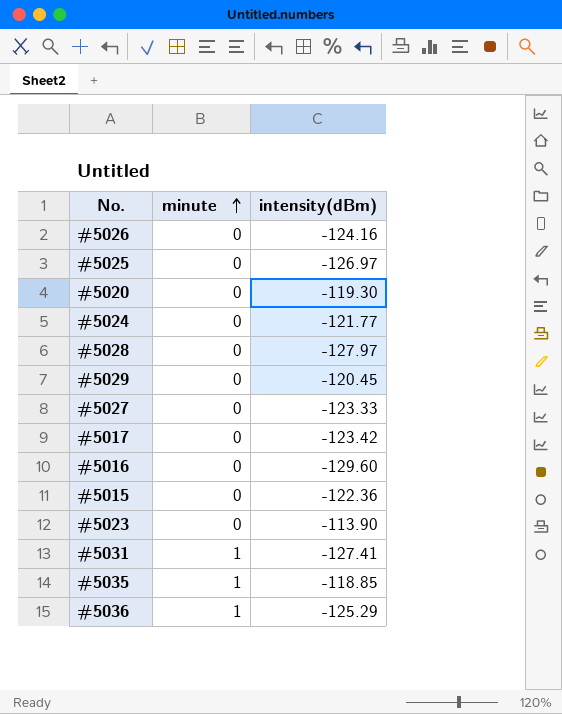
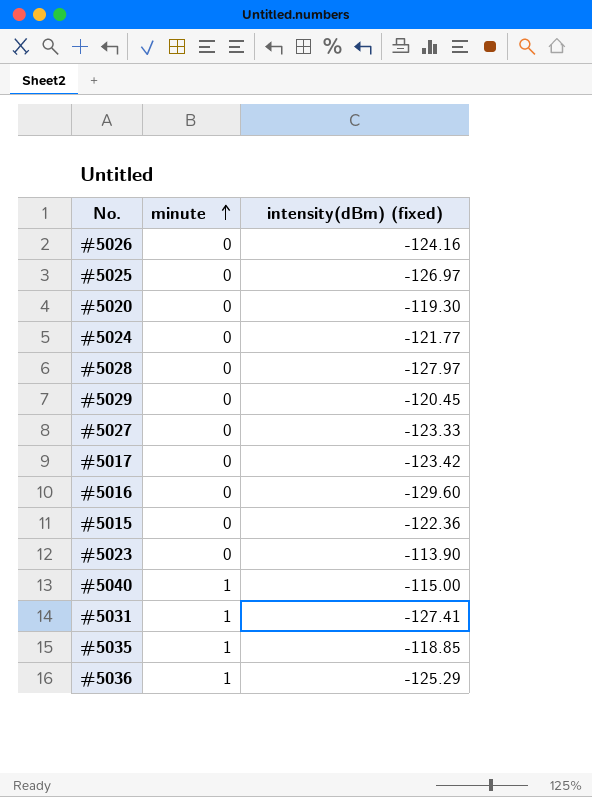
column name: intensity(dBm) -> intensity(dBm) (fixed)
row #5040: none -> 1 | -115.00

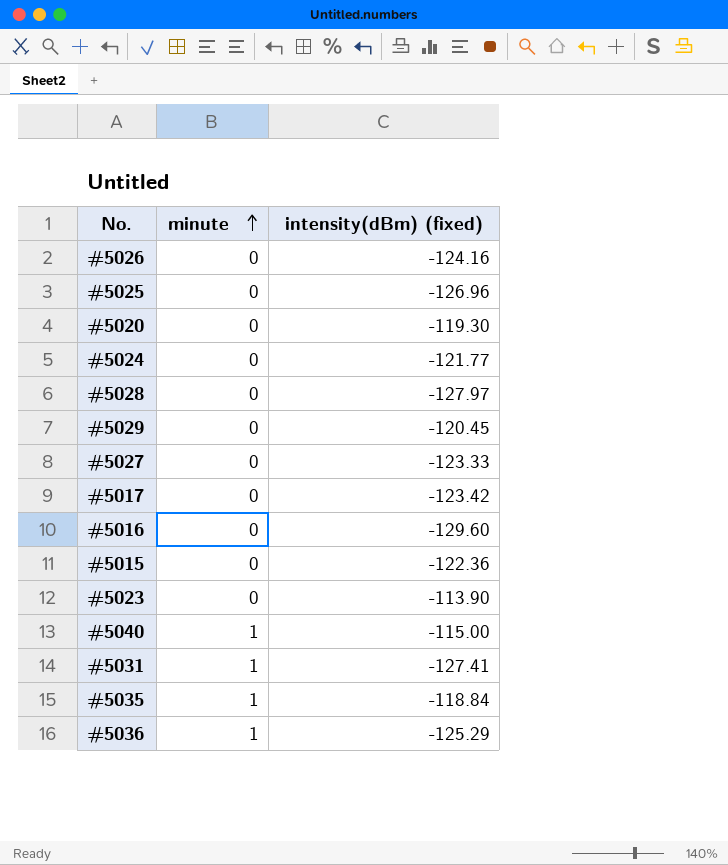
#5025 | intensity(dBm) (fixed): -126.97 -> -126.96
#5035 | intensity(dBm) (fixed): -118.85 -> -118.84

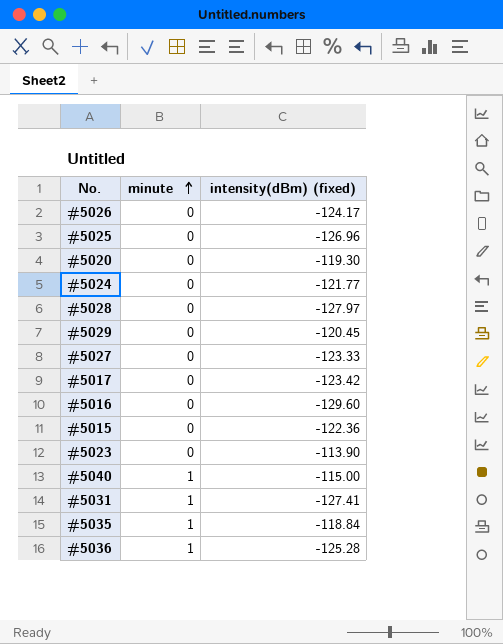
#5026 | intensity(dBm) (fixed): -124.16 -> -124.17
#5036 | intensity(dBm) (fixed): -125.29 -> -125.28

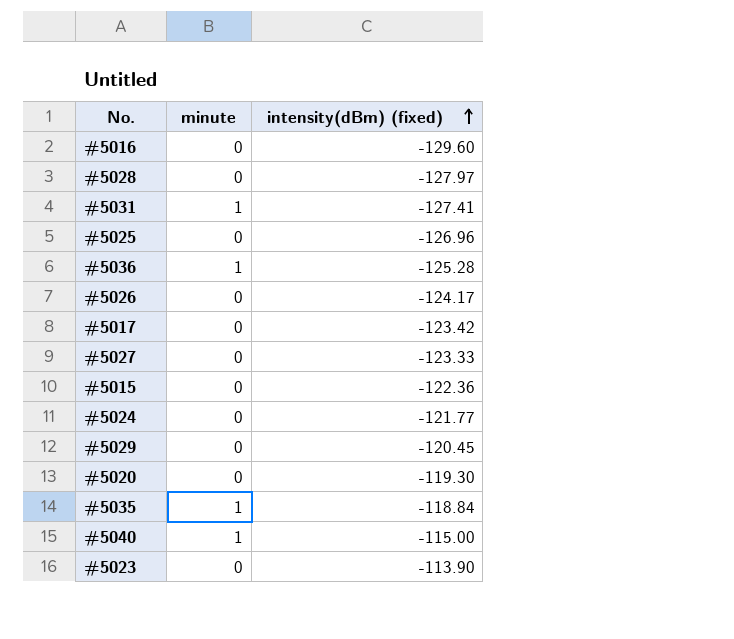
row order: minute ascending -> intensity(dBm) (fixed) ascending

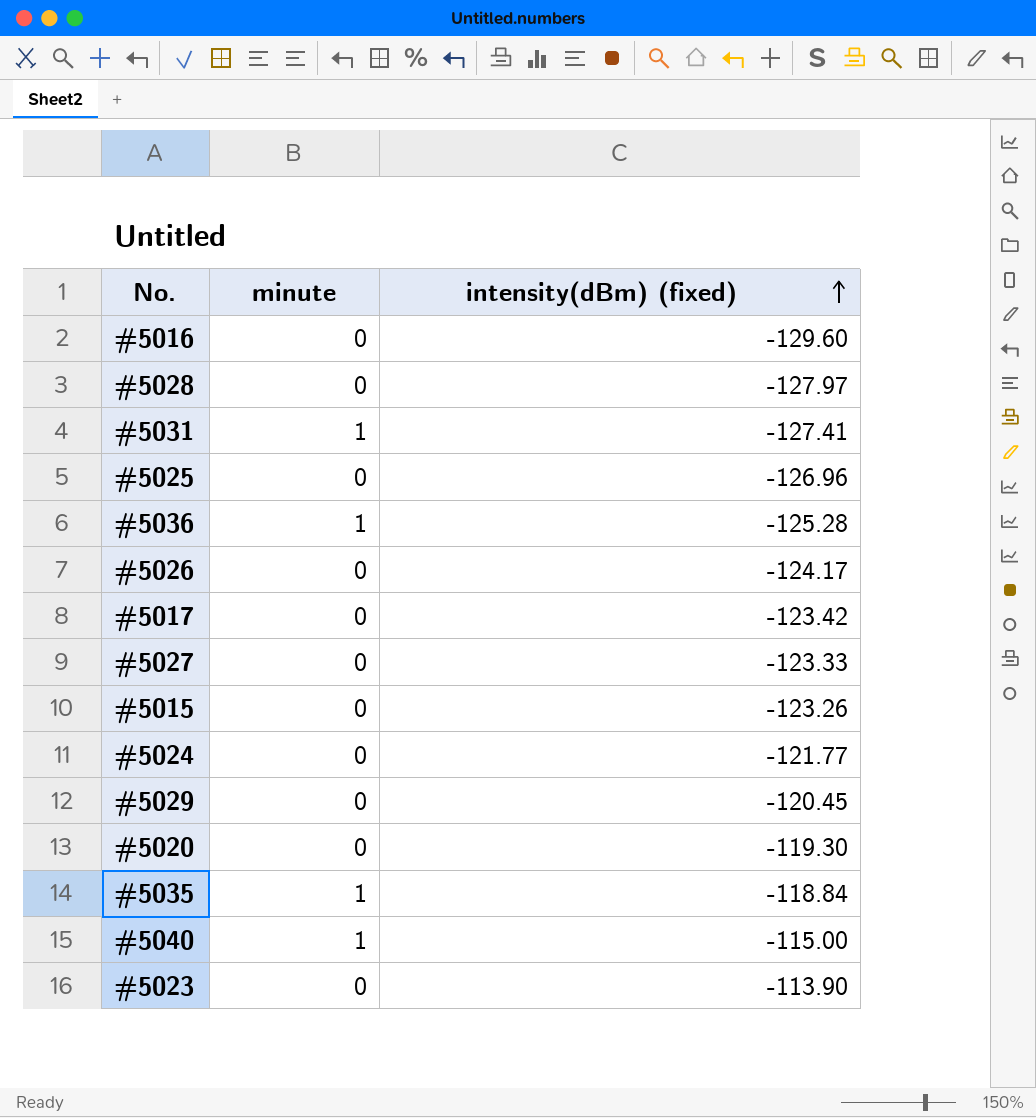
#5015 | intensity(dBm) (fixed): -122.36 -> -123.26

